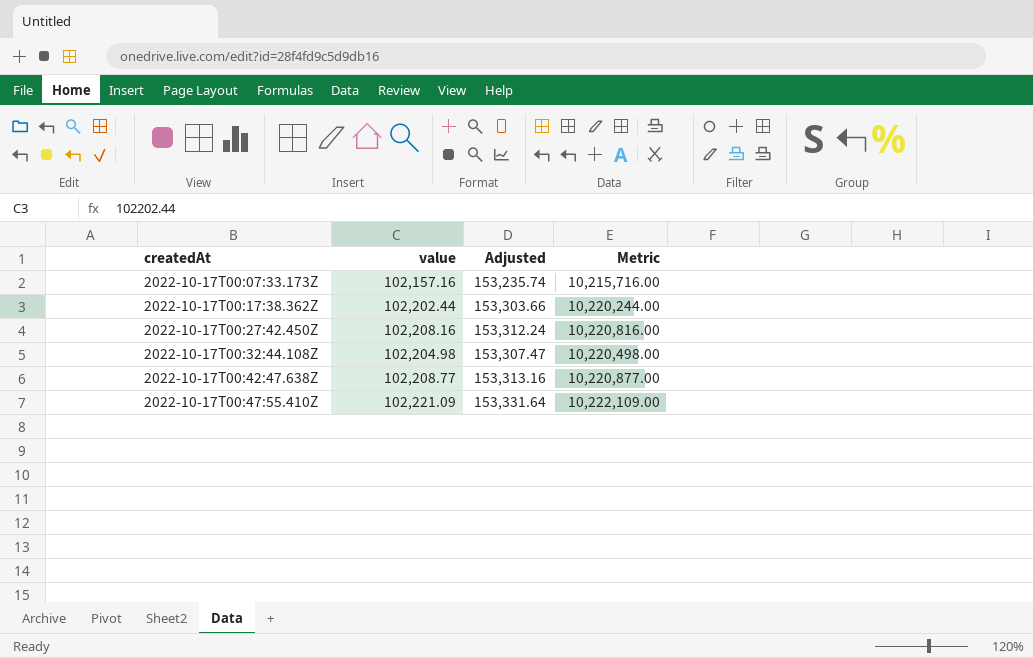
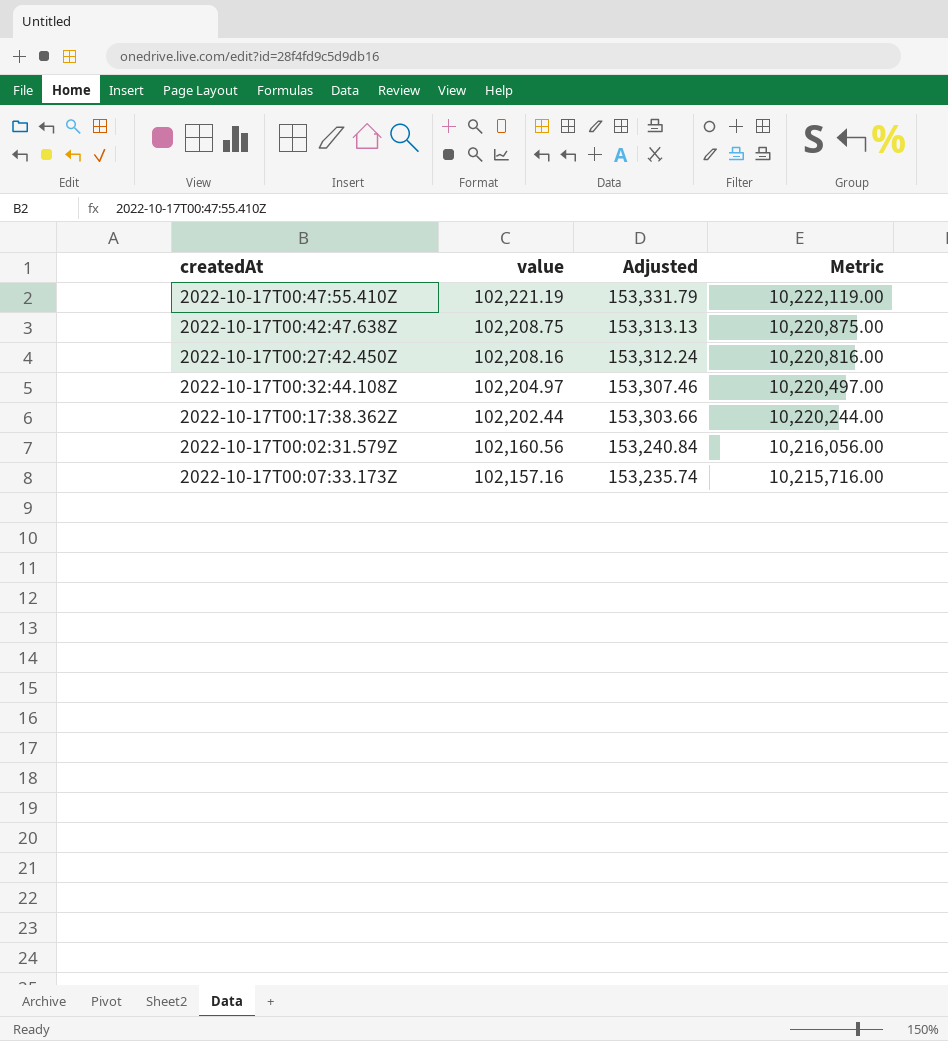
row order: createdAt ascending -> value descending
2022-10-17T00:47:55.410Z | value: 102,221.09 -> 102,221.19
2022-10-17T00:47:55.410Z | Adjusted: 153,331.64 -> 153,331.79
2022-10-17T00:47:55.410Z | Metric: 10,222,109.00 -> 10,222,119.00
2022-10-17T00:42:47.638Z | value: 102,208.77 -> 102,208.75
2022-10-17T00:42:47.638Z | Adjusted: 153,313.16 -> 153,313.13
2022-10-17T00:42:47.638Z | Metric: 10,220,877.00 -> 10,220,875.00
2022-10-17T00:32:44.108Z | value: 102,204.98 -> 102,204.97
2022-10-17T00:32:44.108Z | Adjusted: 153,307.47 -> 153,307.46
2022-10-17T00:32:44.108Z | Metric: 10,220,498.00 -> 10,220,497.00
row 2022-10-17T00:02:31.579Z: none -> 102,160.56 | 153,240.84 | 10,216,056.00

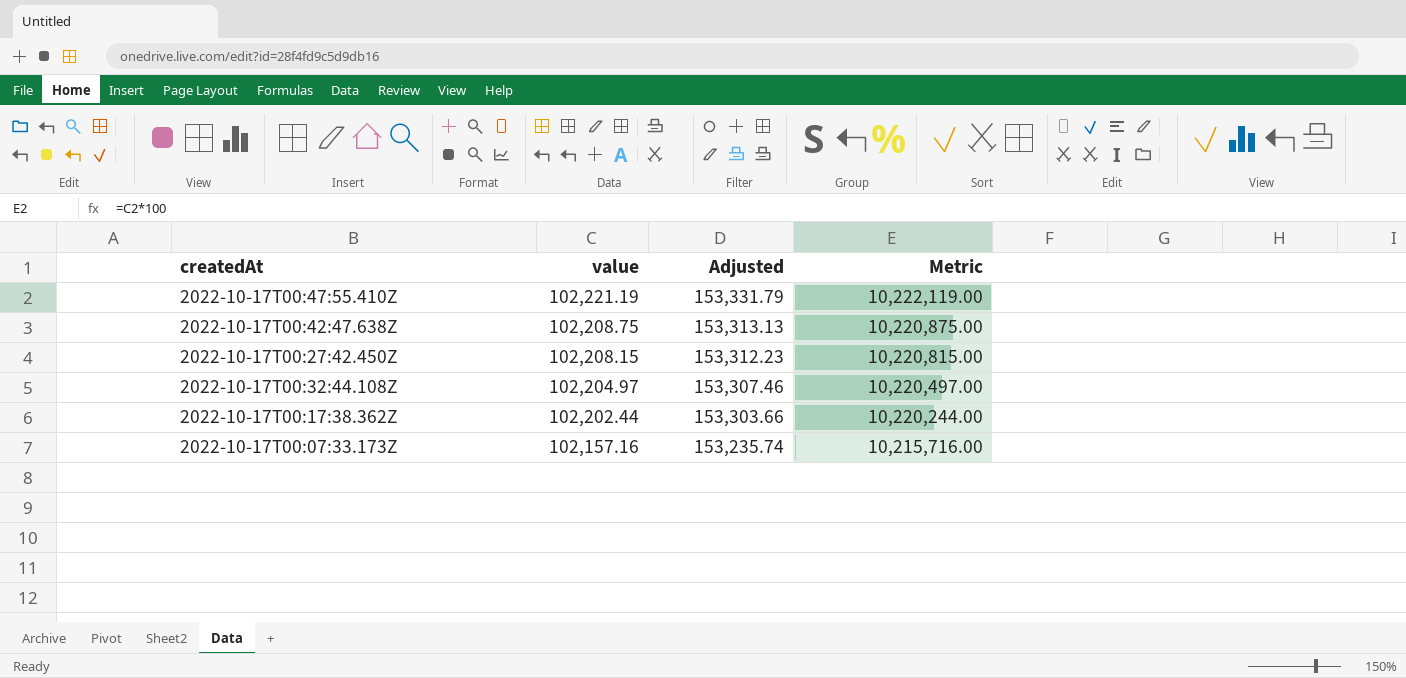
row 2022-10-17T00:02:31.579Z: 102,160.56 | 153,240.84 | 10,216,056.00 -> none
2022-10-17T00:27:42.450Z | value: 102,208.16 -> 102,208.15
2022-10-17T00:27:42.450Z | Adjusted: 153,312.24 -> 153,312.23
2022-10-17T00:27:42.450Z | Metric: 10,220,816.00 -> 10,220,815.00

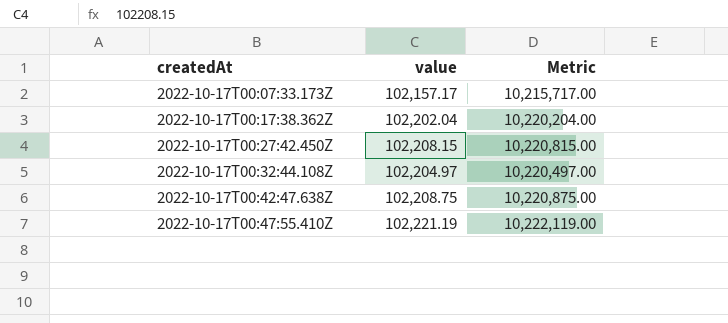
row order: value descending -> createdAt ascending
column Adjusted | formula: [value] * 1.5 -> none
2022-10-17T00:07:33.173Z | value: 102,157.16 -> 102,157.17
2022-10-17T00:07:33.173Z | Metric: 10,215,716.00 -> 10,215,717.00
2022-10-17T00:17:38.362Z | value: 102,202.44 -> 102,202.04
2022-10-17T00:17:38.362Z | Metric: 10,220,244.00 -> 10,220,204.00

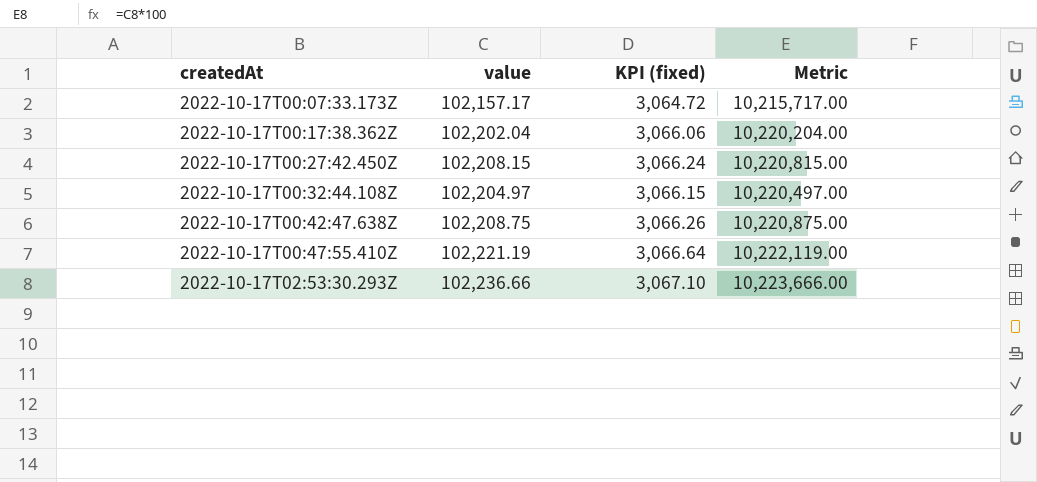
column KPI (fixed) | formula: none -> [value] * 0.03
row 2022-10-17T02:53:30.293Z: none -> 102,236.66 | 3,067.10 | 10,223,666.00

